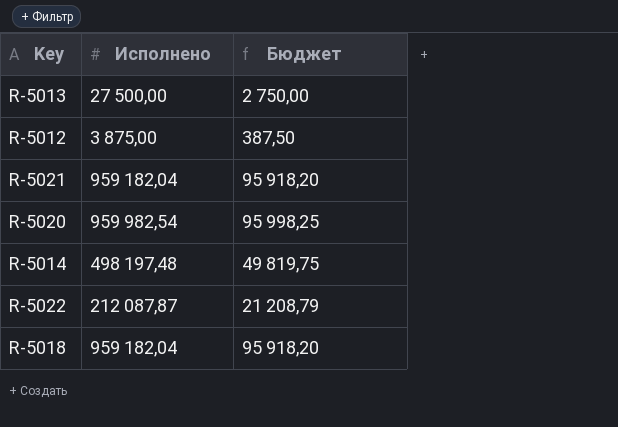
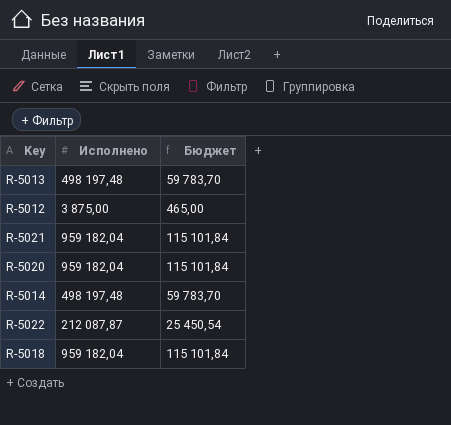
column Бюджет | formula: [Исполнено] * 0,1 -> [Исполнено] * 0,12
R-5013 | Исполнено: 27 500,00 -> 498 197,48
R-5020 | Исполнено: 959 982,54 -> 959 182,04

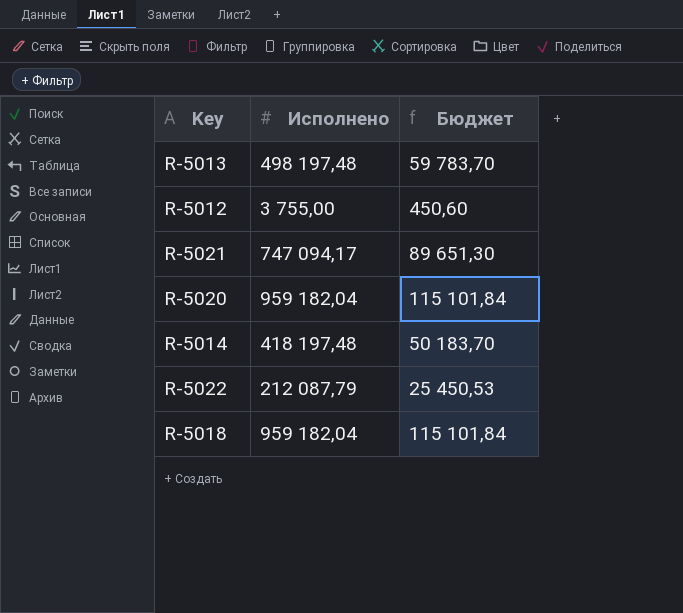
R-5012 | Исполнено: 3 875,00 -> 3 755,00
R-5012 | Бюджет: 465,00 -> 450,60
R-5021 | Исполнено: 959 182,04 -> 747 094,17
R-5021 | Бюджет: 115 101,84 -> 89 651,30
R-5014 | Исполнено: 498 197,48 -> 418 197,48
R-5014 | Бюджет: 59 783,70 -> 50 183,70
R-5022 | Исполнено: 212 087,87 -> 212 087,79
R-5022 | Бюджет: 25 450,54 -> 25 450,53

